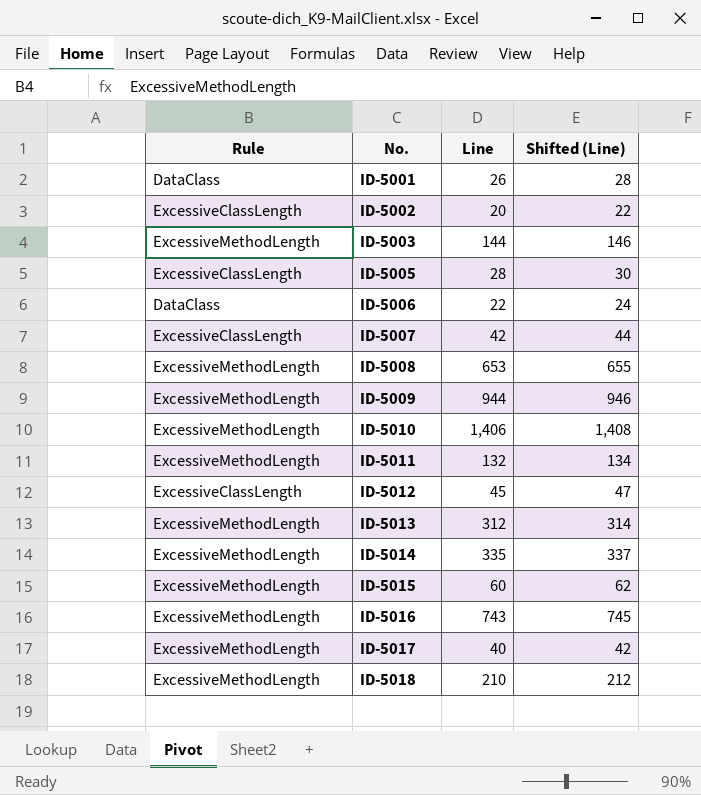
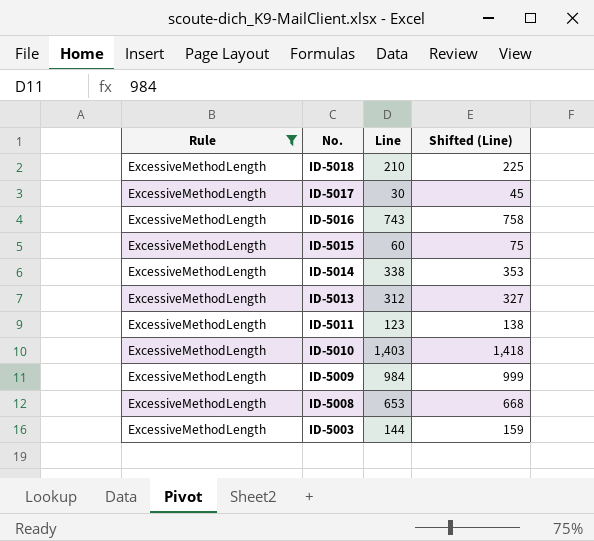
filter: none -> Rule = ExcessiveMethodLength
row order: No. ascending -> No. descending
column Shifted (Line) | formula: [Line] + 2 -> [Line] + 15
ID-5017 | Line: 40 -> 30
ID-5014 | Line: 335 -> 338
ID-5011 | Line: 132 -> 123
ID-5010 | Line: 1,406 -> 1,403
ID-5009 | Line: 944 -> 984

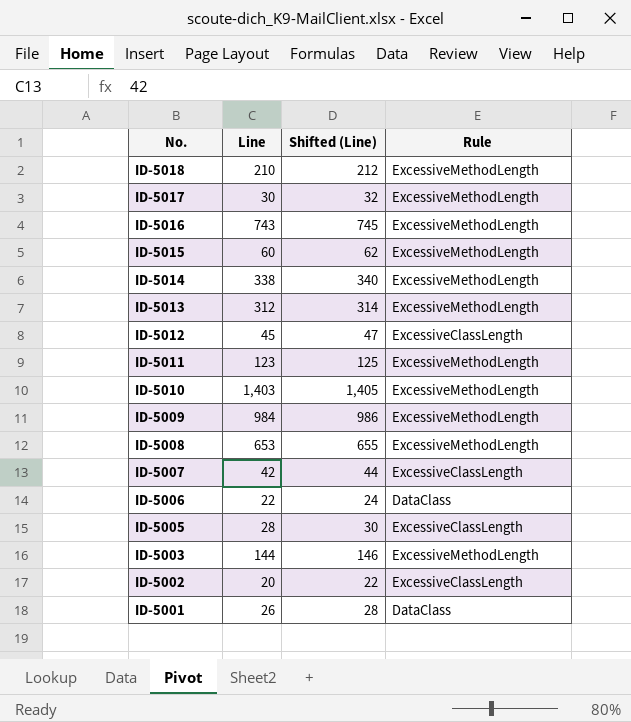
filter: Rule = ExcessiveMethodLength -> none
column Shifted (Line) | formula: [Line] + 15 -> [Line] + 2
column Rule | position: 1 -> 4

